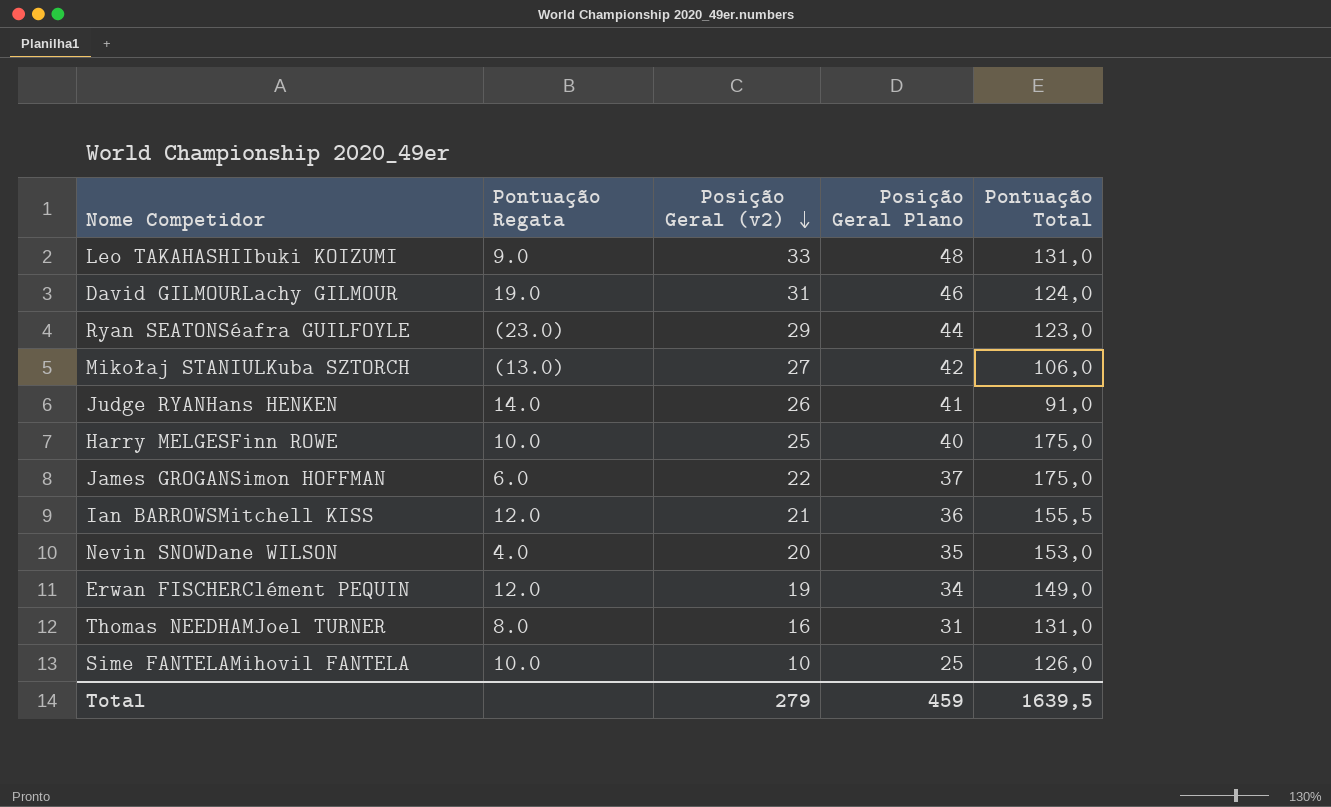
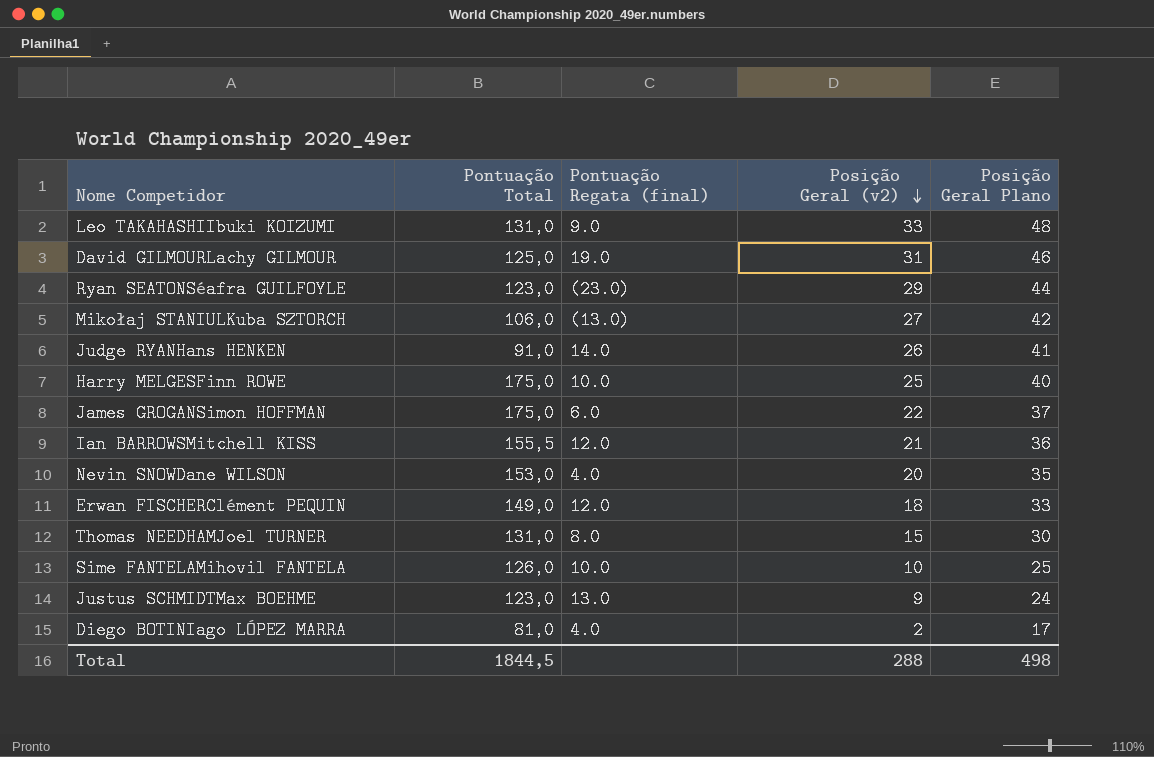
column Pontuação Total | position: 5 -> 2
column name: Pontuação Regata -> Pontuação Regata (final)
David GILMOURLachy GILMOUR | Pontuação Total: 124,0 -> 125,0
Erwan FISCHERClément PEQUIN | Posição Geral (v2): 19 -> 18
Erwan FISCHERClément PEQUIN | Posição Geral Plano: 34 -> 33
Thomas NEEDHAMJoel TURNER | Posição Geral (v2): 16 -> 15
Thomas NEEDHAMJoel TURNER | Posição Geral Plano: 31 -> 30
row Justus SCHMIDTMax BOEHME: none -> 123,0 | 13.0 | 9 | 24
row Diego BOTINIago LÓPEZ MARRA: none -> 81,0 | 4.0 | 2 | 17
Total | Pontuação Total: 1639,5 -> 1844,5
Total | Posição Geral (v2): 279 -> 288
Total | Posição Geral Plano: 459 -> 498

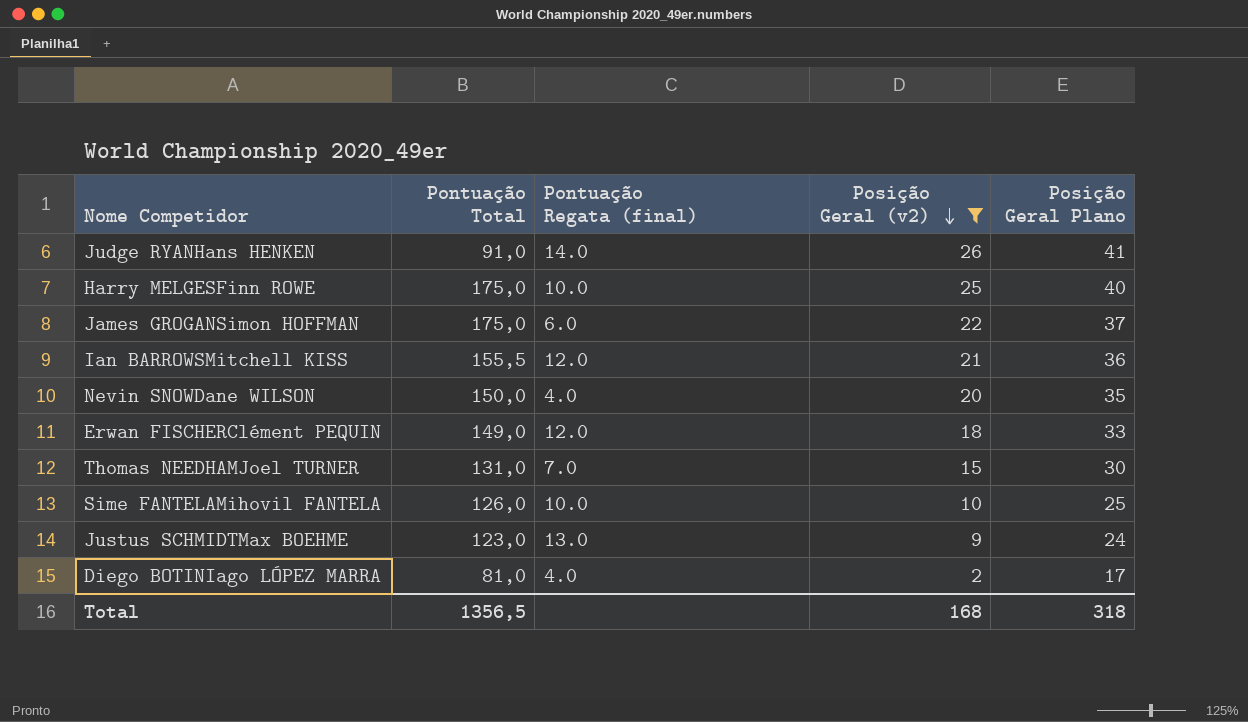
filter: none -> Posição Geral (v2) <= 26
Nevin SNOWDane WILSON | Pontuação Total: 153,0 -> 150,0
Thomas NEEDHAMJoel TURNER | Pontuação Regata (final): 8.0 -> 7.0
Total | Pontuação Total: 1844,5 -> 1356,5
Total | Posição Geral (v2): 288 -> 168
Total | Posição Geral Plano: 498 -> 318

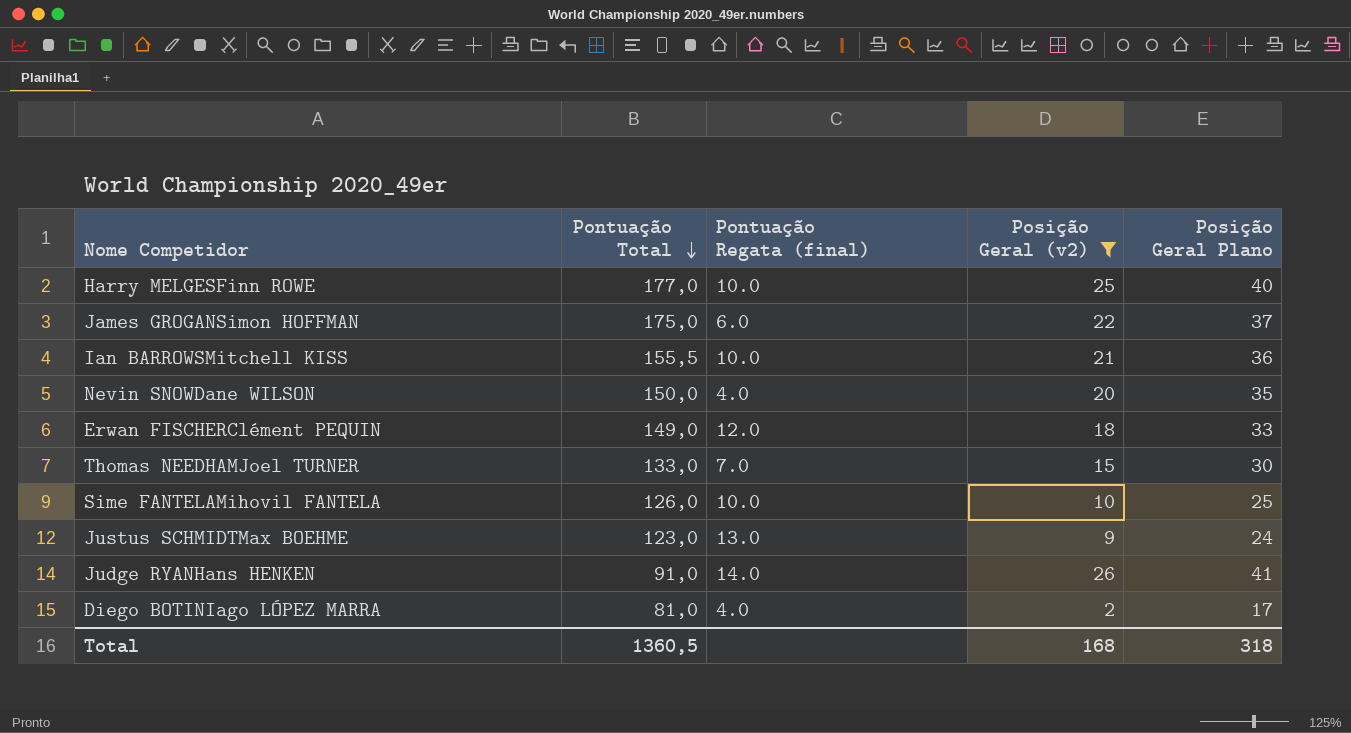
row order: Posição Geral (v2) descending -> Pontuação Total descending
Harry MELGESFinn ROWE | Pontuação Total: 175,0 -> 177,0
Ian BARROWSMitchell KISS | Pontuação Regata (final): 12.0 -> 10.0
Thomas NEEDHAMJoel TURNER | Pontuação Total: 131,0 -> 133,0
Total | Pontuação Total: 1356,5 -> 1360,5

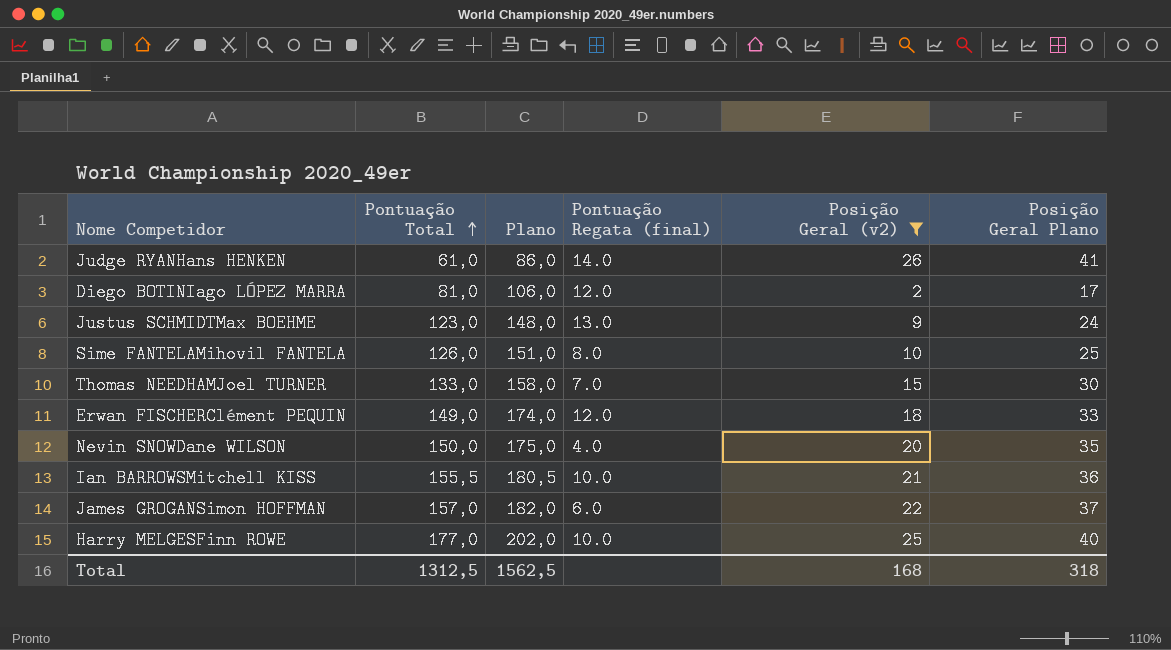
row order: Pontuação Total descending -> Pontuação Total ascending
column Plano | formula: none -> [Pontuação Total] + 25
Judge RYANHans HENKEN | Pontuação Total: 91,0 -> 61,0
Diego BOTINIago LÓPEZ MARRA | Pontuação Regata (final): 4.0 -> 12.0
Sime FANTELAMihovil FANTELA | Pontuação Regata (final): 10.0 -> 8.0
James GROGANSimon HOFFMAN | Pontuação Total: 175,0 -> 157,0
Total | Pontuação Total: 1360,5 -> 1312,5

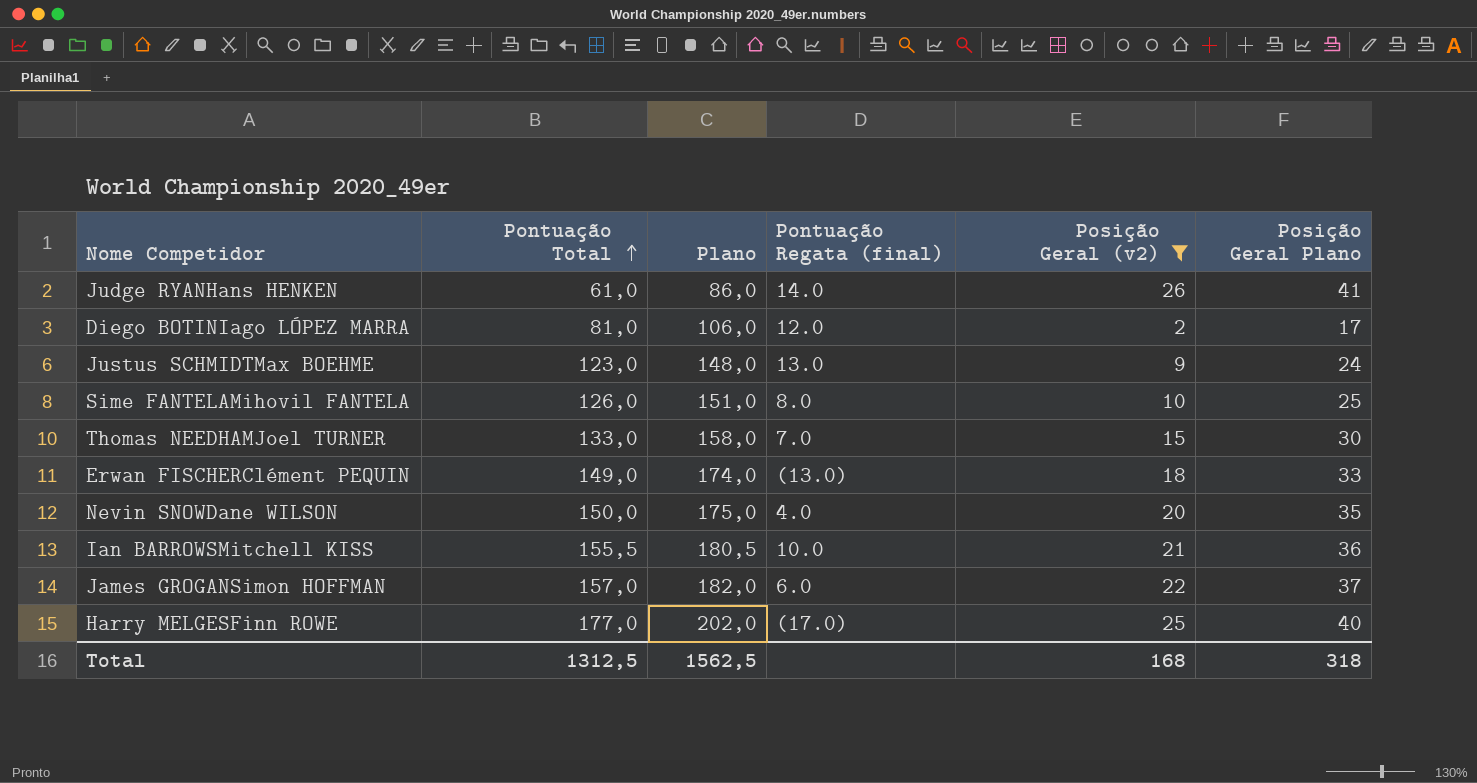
Erwan FISCHERClément PEQUIN | Pontuação Regata (final): 12.0 -> (13.0)
Harry MELGESFinn ROWE | Pontuação Regata (final): 10.0 -> (17.0)

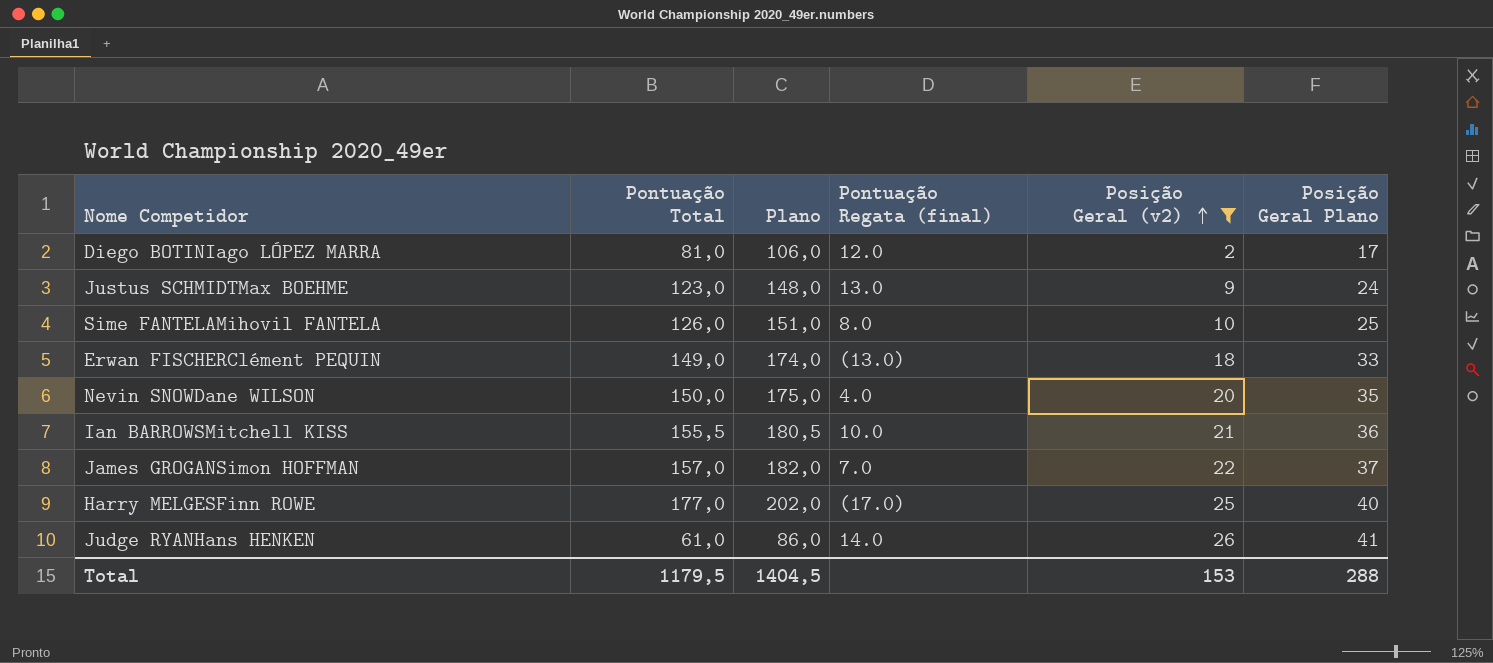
row order: Pontuação Total ascending -> Posição Geral (v2) ascending
row Thomas NEEDHAMJoel TURNER: 133,0 | 158,0 | 7.0 | 15 | 30 -> none
James GROGANSimon HOFFMAN | Pontuação Regata (final): 6.0 -> 7.0
Total | Pontuação Total: 1312,5 -> 1179,5
Total | Plano: 1562,5 -> 1404,5
Total | Posição Geral (v2): 168 -> 153
Total | Posição Geral Plano: 318 -> 288

